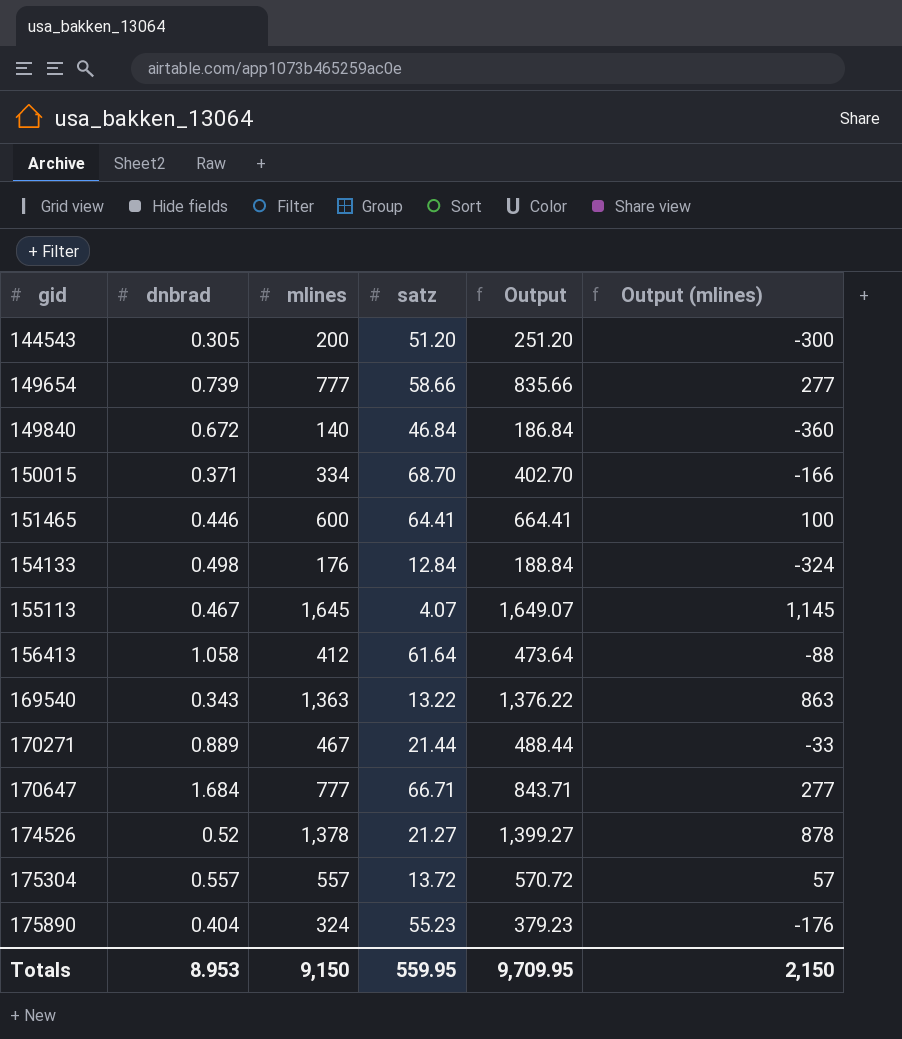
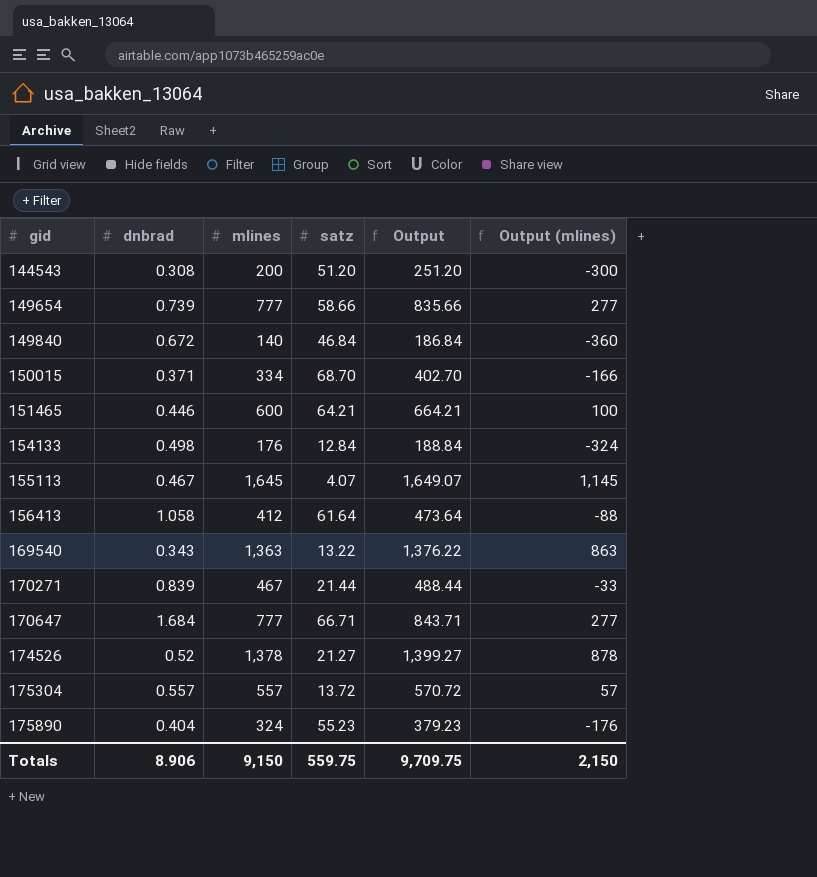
144543 | dnbrad: 0.305 -> 0.308
151465 | satz: 64.41 -> 64.21
151465 | Output: 664.41 -> 664.21
170271 | dnbrad: 0.889 -> 0.839
Totals | dnbrad: 8.953 -> 8.906
Totals | satz: 559.95 -> 559.75
Totals | Output: 9,709.95 -> 9,709.75

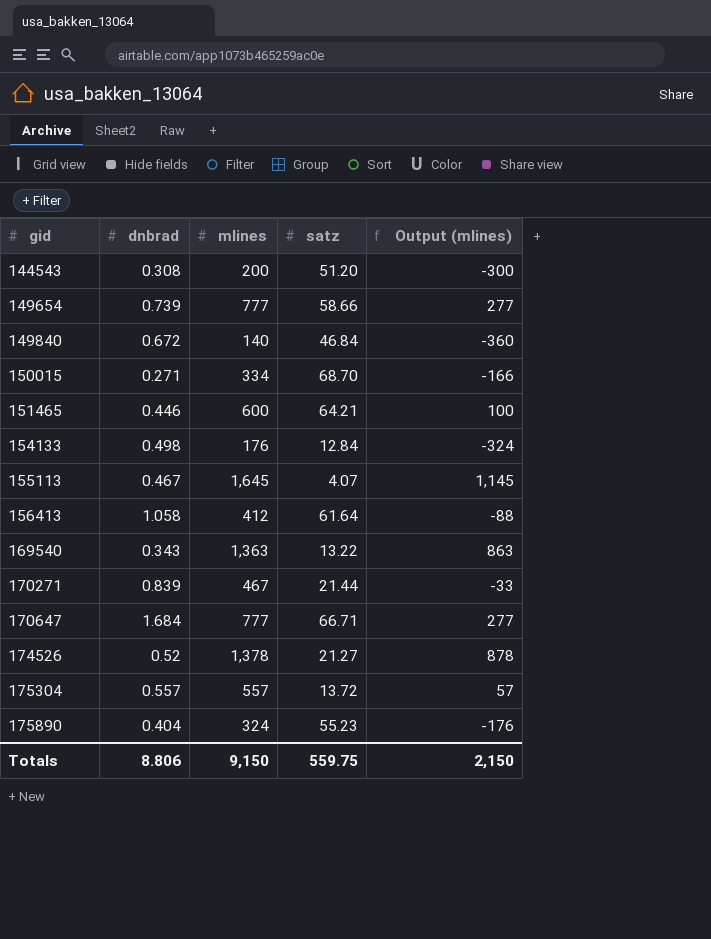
column Output | formula: [mlines] + [satz] -> none
150015 | dnbrad: 0.371 -> 0.271
Totals | dnbrad: 8.906 -> 8.806

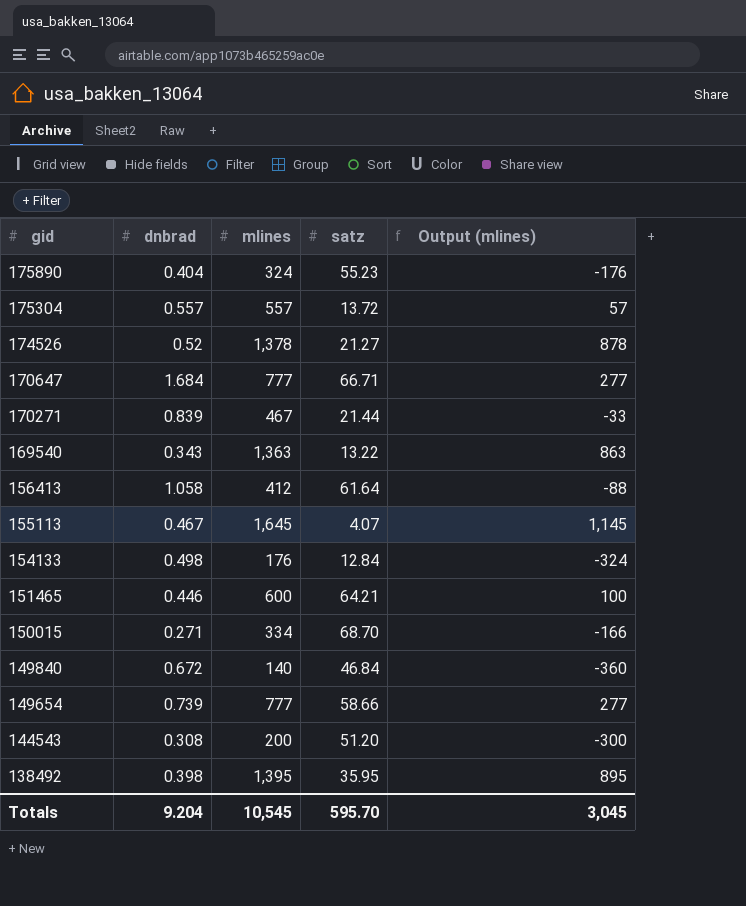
row order: gid ascending -> gid descending
row 138492: none -> 0.398 | 1,395 | 35.95 | 895
Totals | dnbrad: 8.806 -> 9.204
Totals | mlines: 9,150 -> 10,545
Totals | satz: 559.75 -> 595.70
Totals | Output (mlines): 2,150 -> 3,045

